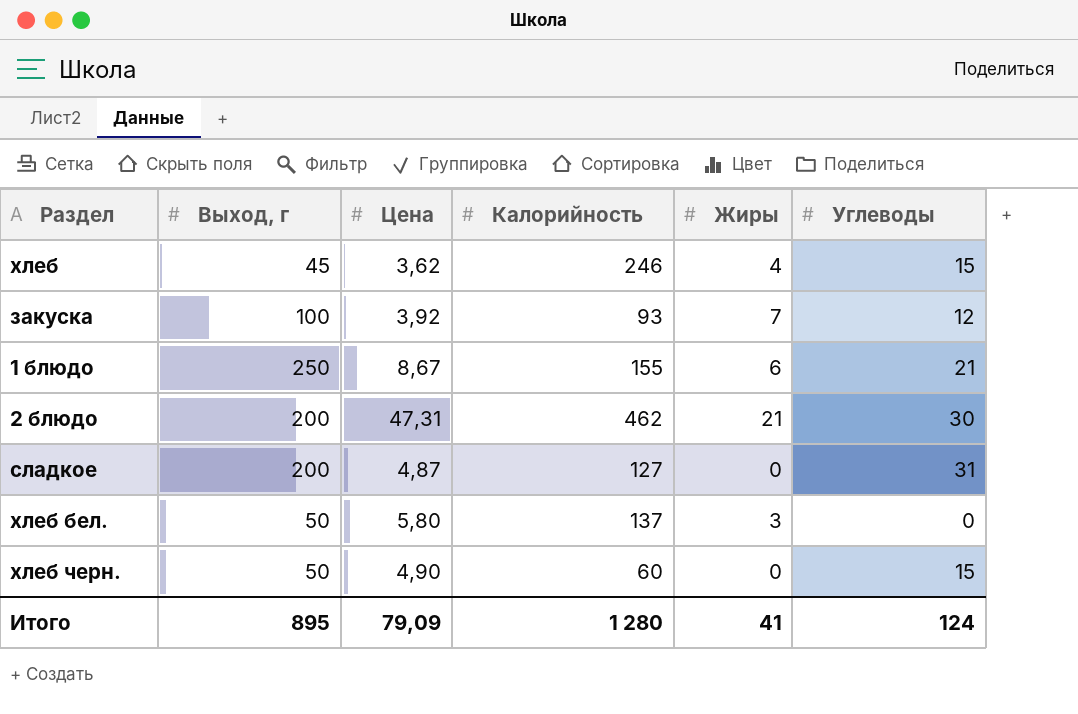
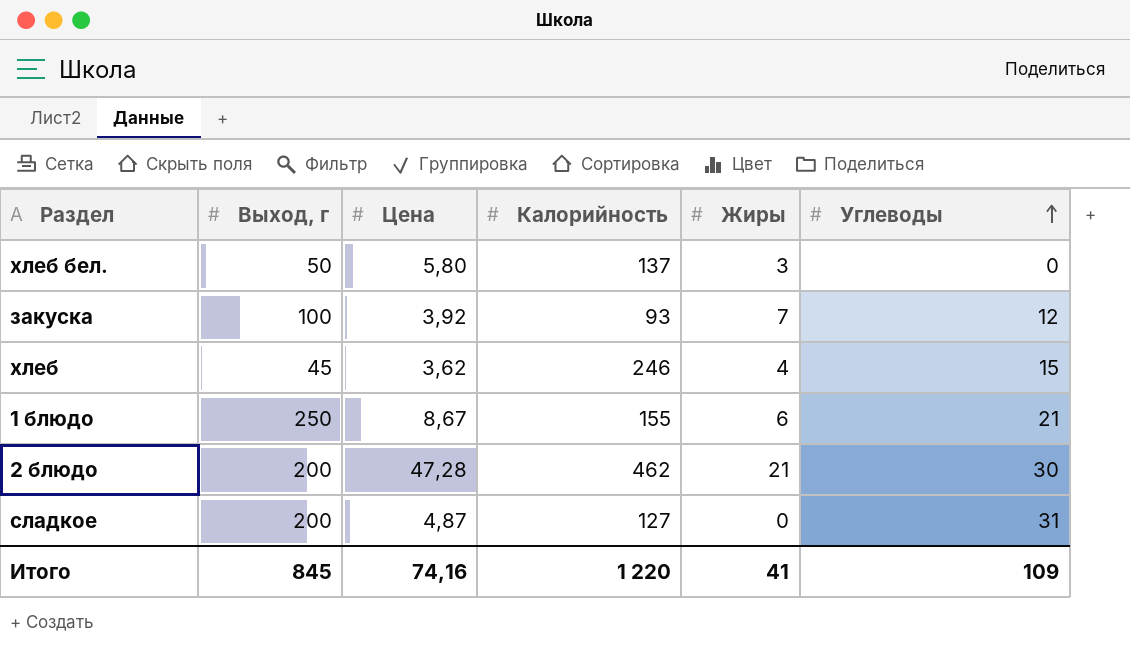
row order: none -> Углеводы ascending
row хлеб черн.: 50 | 4,90 | 60 | 0 | 15 -> none
2 блюдо | Цена: 47,31 -> 47,28
Итого | Выход, г: 895 -> 845
Итого | Цена: 79,09 -> 74,16
Итого | Калорийность: 1 280 -> 1 220
Итого | Углеводы: 124 -> 109

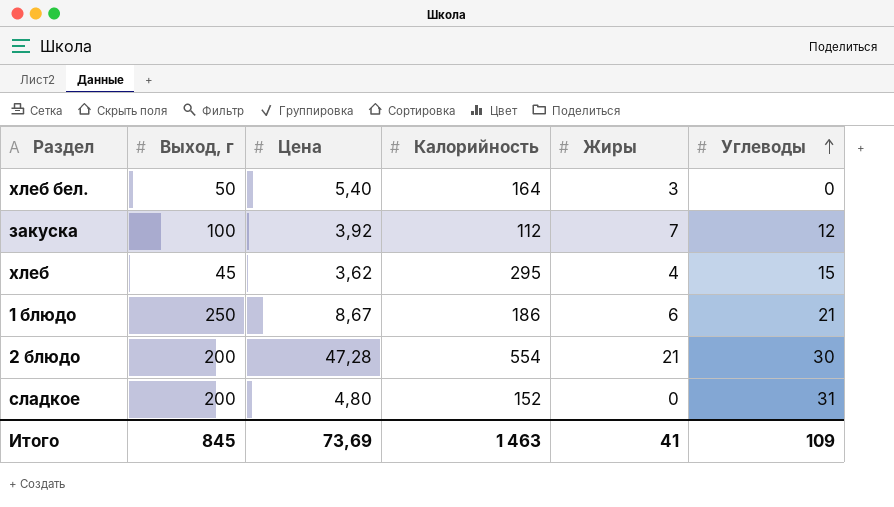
хлеб бел. | Цена: 5,80 -> 5,40
хлеб бел. | Калорийность: 137 -> 164
закуска | Калорийность: 93 -> 112
хлеб | Калорийность: 246 -> 295
1 блюдо | Калорийность: 155 -> 186
2 блюдо | Калорийность: 462 -> 554
сладкое | Цена: 4,87 -> 4,80
сладкое | Калорийность: 127 -> 152
Итого | Цена: 74,16 -> 73,69
Итого | Калорийность: 1 220 -> 1 463

